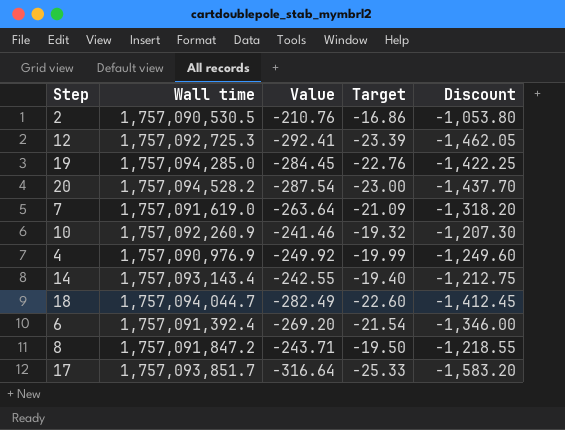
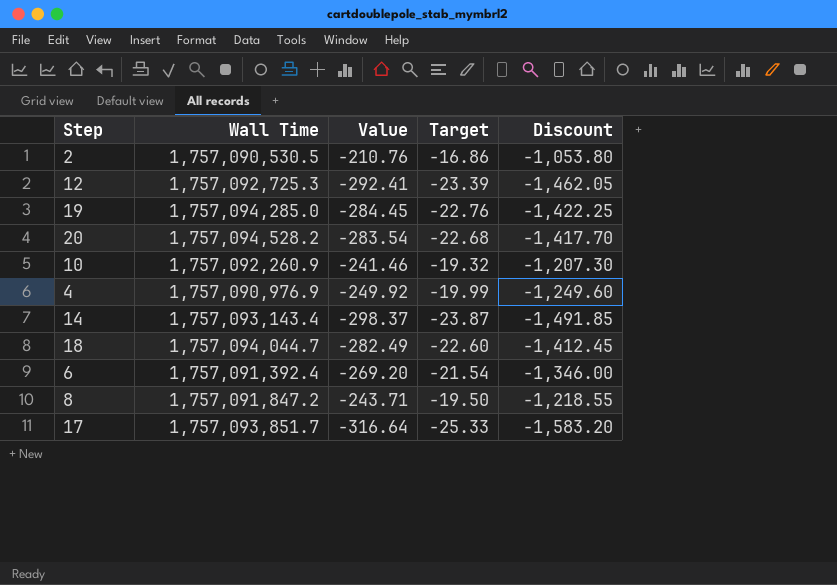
column name: Wall time -> Wall Time
row 7: 1,757,091,619.0 | -263.64 | -21.09 | -1,318.20 -> none
20 | Value: -287.54 -> -283.54
20 | Target: -23.00 -> -22.68
20 | Discount: -1,437.70 -> -1,417.70
14 | Value: -242.55 -> -298.37
14 | Target: -19.40 -> -23.87
14 | Discount: -1,212.75 -> -1,491.85

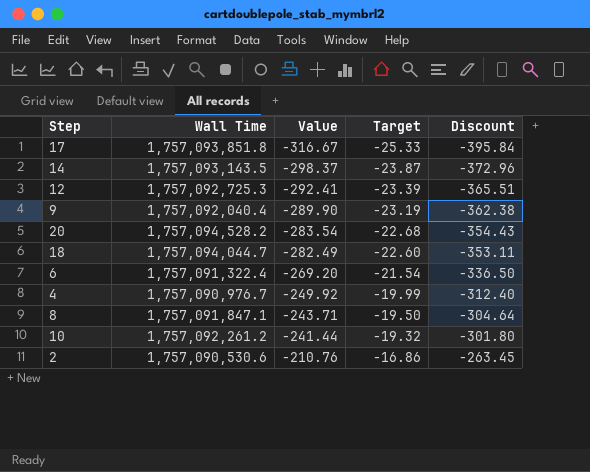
row order: none -> Value ascending
column Discount | formula: [Value] * 5 -> [Value] * 1.25
row 19: 1,757,094,285.0 | -284.45 | -22.76 | -1,422.25 -> none
17 | Wall Time: 1,757,093,851.7 -> 1,757,093,851.8
17 | Value: -316.64 -> -316.67
14 | Wall Time: 1,757,093,143.4 -> 1,757,093,143.5
row 9: none -> 1,757,092,040.4 | -289.90 | -23.19 | -362.38
6 | Wall Time: 1,757,091,392.4 -> 1,757,091,322.4
4 | Wall Time: 1,757,090,976.9 -> 1,757,090,976.7
8 | Wall Time: 1,757,091,847.2 -> 1,757,091,847.1
10 | Wall Time: 1,757,092,260.9 -> 1,757,092,261.2
10 | Value: -241.46 -> -241.44
2 | Wall Time: 1,757,090,530.5 -> 1,757,090,530.6

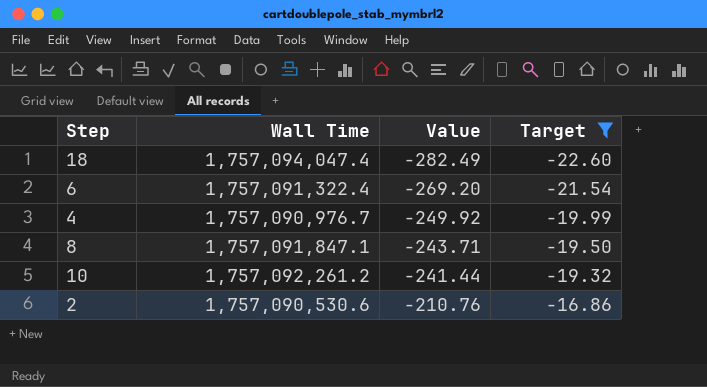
filter: none -> Target >= -22.60
column Discount | formula: [Value] * 1.25 -> none
18 | Wall Time: 1,757,094,044.7 -> 1,757,094,047.4

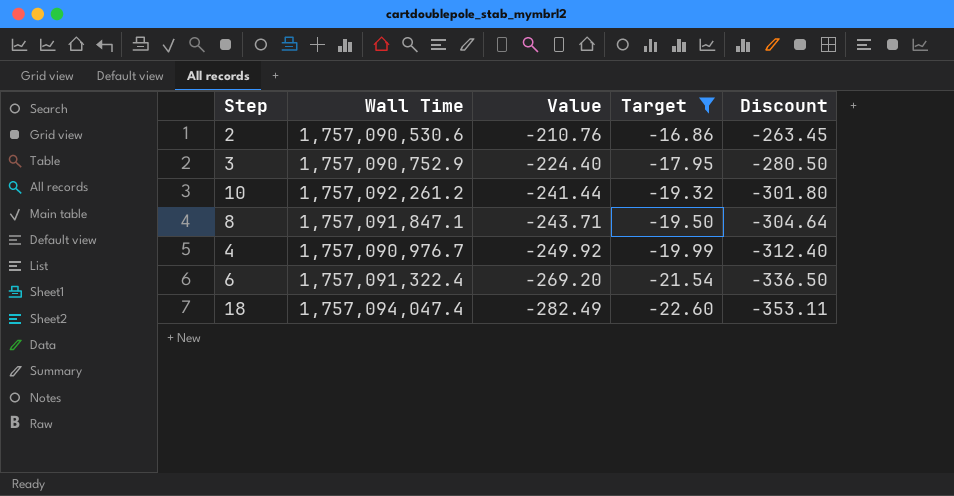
row order: Value ascending -> Value descending
column Discount | formula: none -> [Value] * 1.25
row 3: none -> 1,757,090,752.9 | -224.40 | -17.95 | -280.50

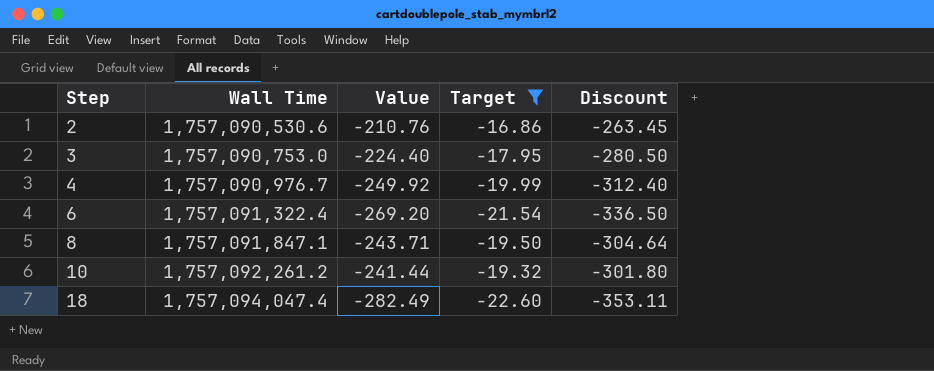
row order: Value descending -> Step ascending
3 | Wall Time: 1,757,090,752.9 -> 1,757,090,753.0

